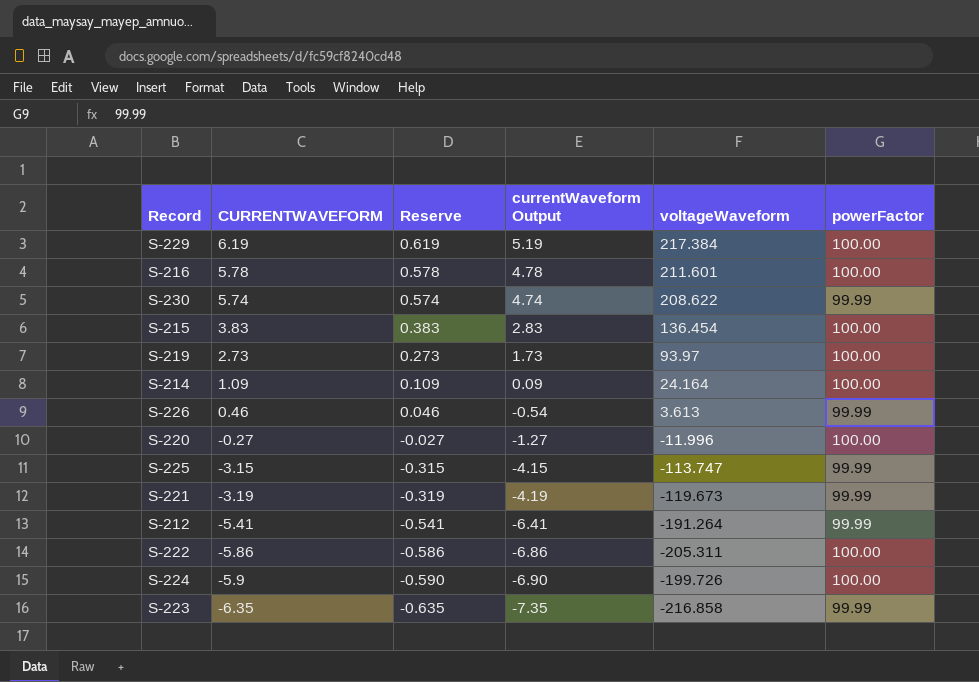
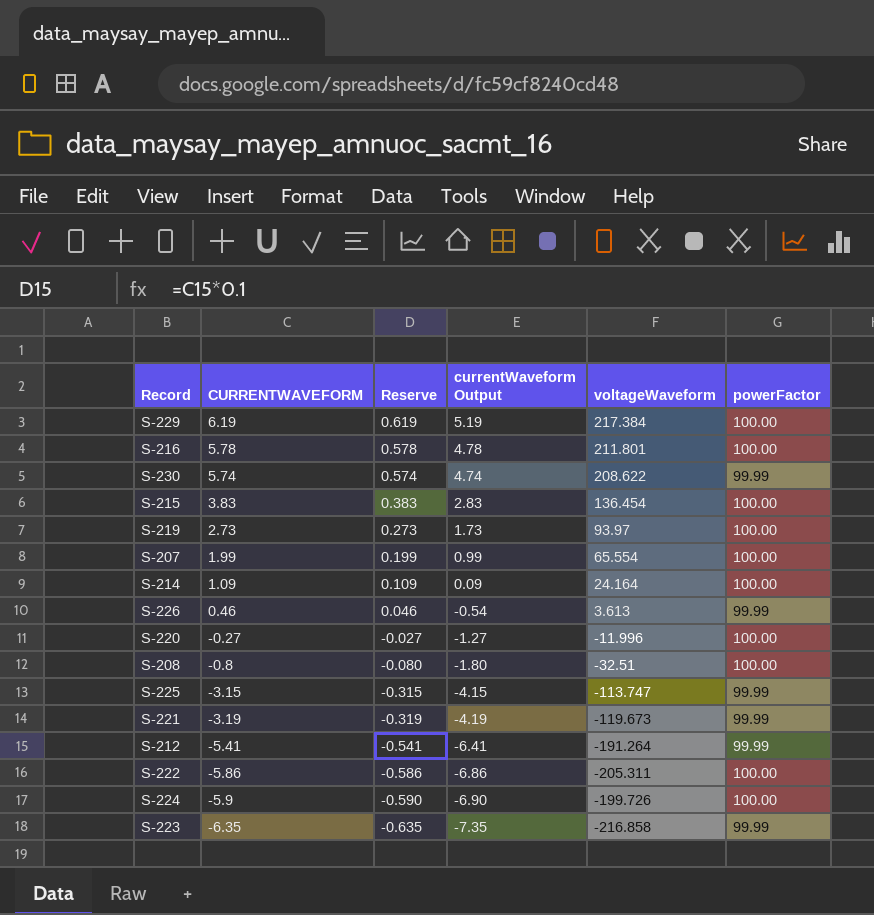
S-216 | voltageWaveform: 211.601 -> 211.801
row S-207: none -> 1.99 | 0.199 | 0.99 | 65.554 | 100.00
row S-208: none -> -0.8 | -0.080 | -1.80 | -32.51 | 100.00

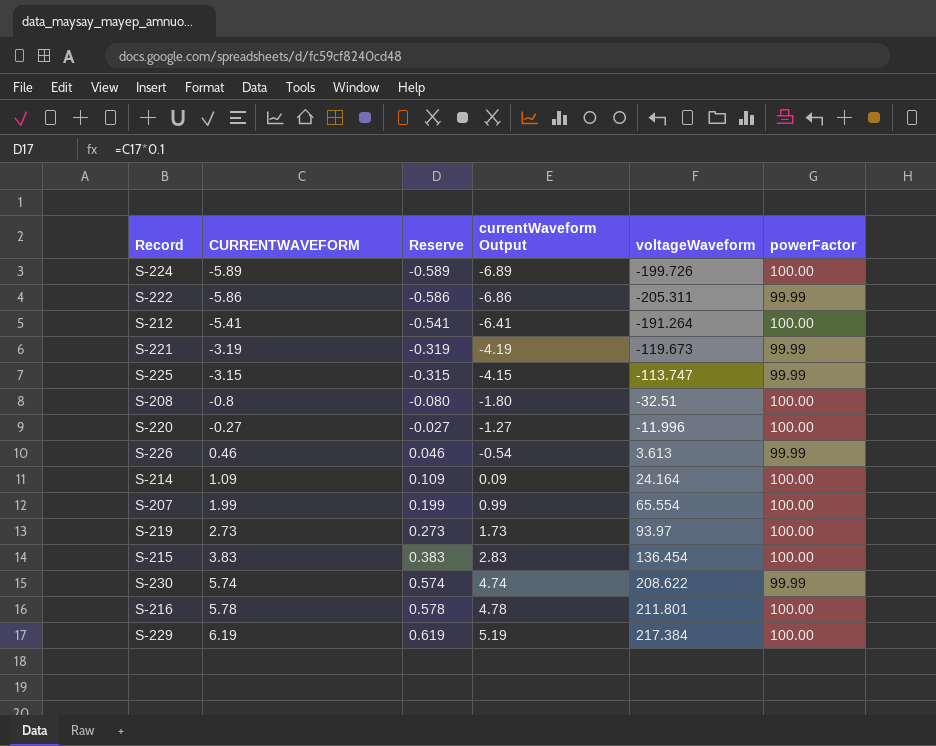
row order: CURRENTWAVEFORM descending -> CURRENTWAVEFORM ascending
row S-223: -6.35 | -0.635 | -7.35 | -216.858 | 99.99 -> none
S-224 | CURRENTWAVEFORM: -5.9 -> -5.89
S-224 | Reserve: -0.590 -> -0.589
S-224 | currentWaveform Output: -6.90 -> -6.89
S-222 | powerFactor: 100.00 -> 99.99
S-212 | powerFactor: 99.99 -> 100.00

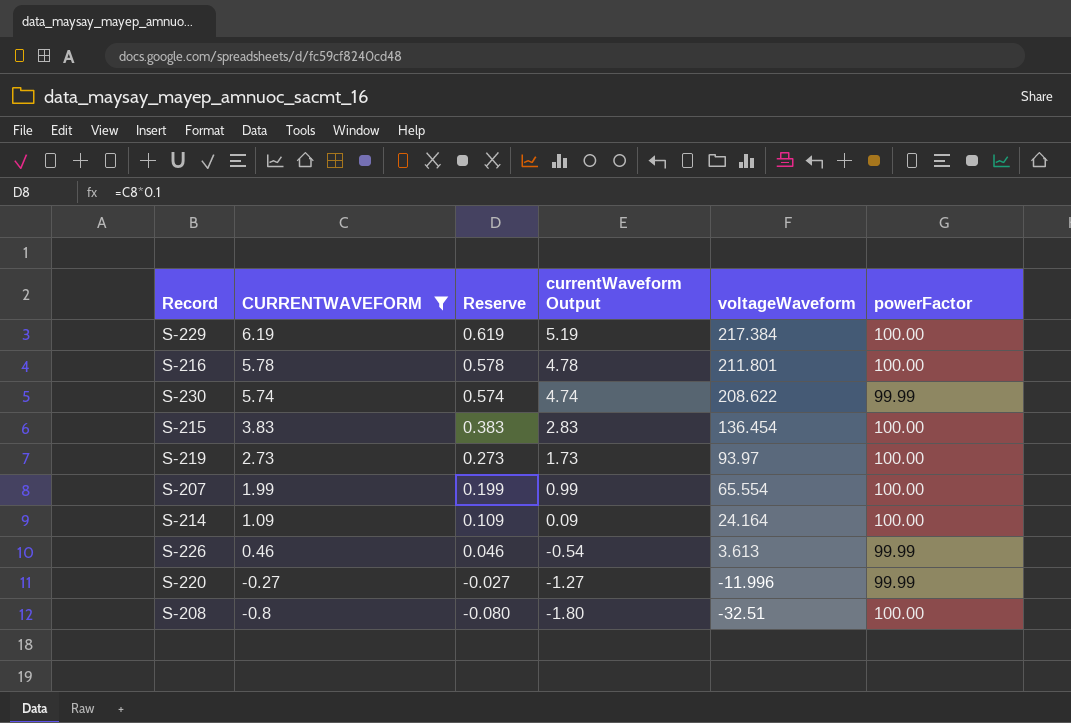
filter: none -> CURRENTWAVEFORM >= -0.8
row order: CURRENTWAVEFORM ascending -> CURRENTWAVEFORM descending
S-220 | powerFactor: 100.00 -> 99.99

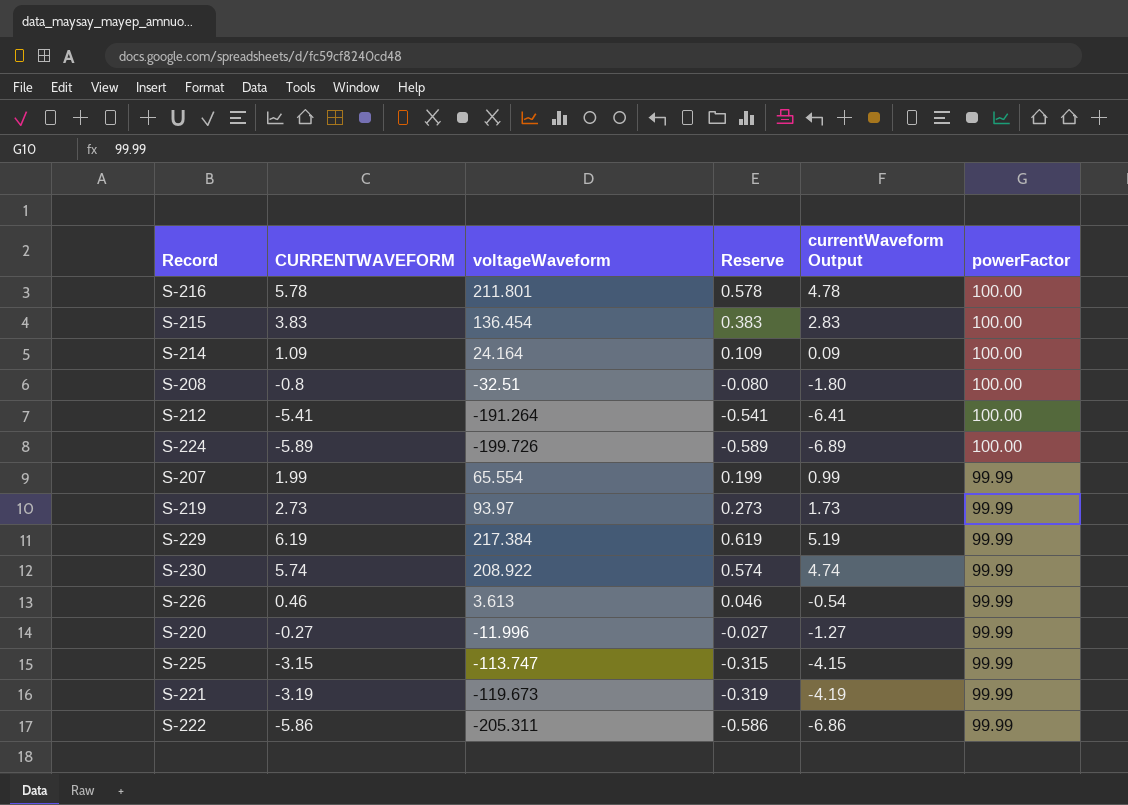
filter: CURRENTWAVEFORM >= -0.8 -> none
row order: CURRENTWAVEFORM descending -> powerFactor descending
column voltageWaveform | position: 5 -> 3
S-207 | powerFactor: 100.00 -> 99.99
S-219 | powerFactor: 100.00 -> 99.99
S-229 | powerFactor: 100.00 -> 99.99
S-230 | voltageWaveform: 208.622 -> 208.922

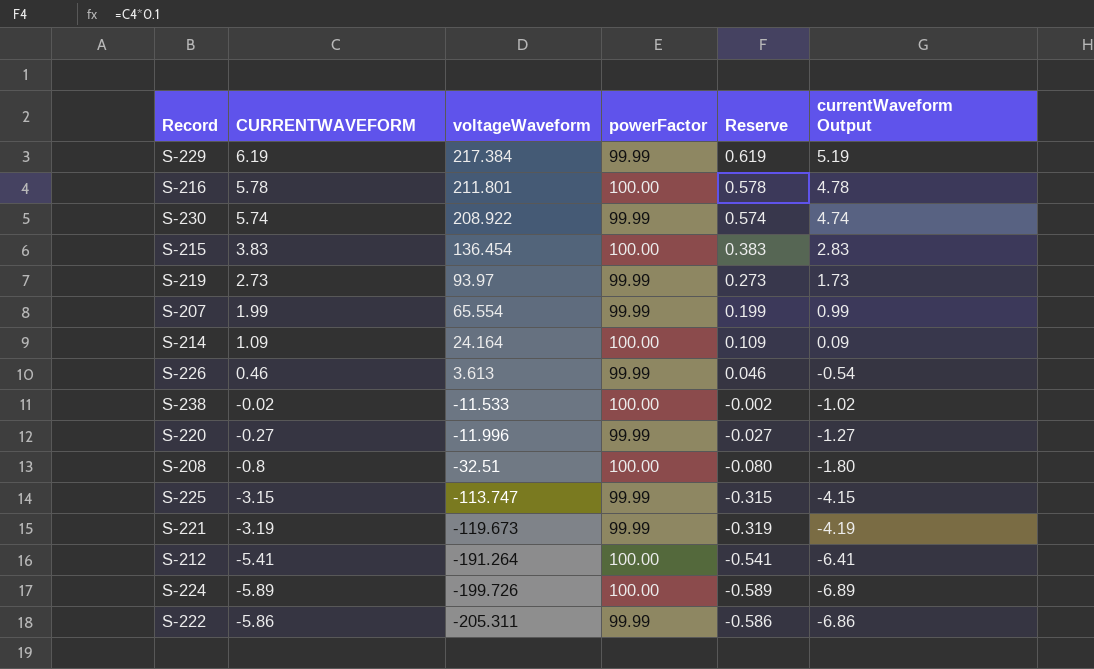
row order: powerFactor descending -> voltageWaveform descending
column powerFactor | position: 6 -> 4
row S-238: none -> -0.02 | -11.533 | 100.00 | -0.002 | -1.02

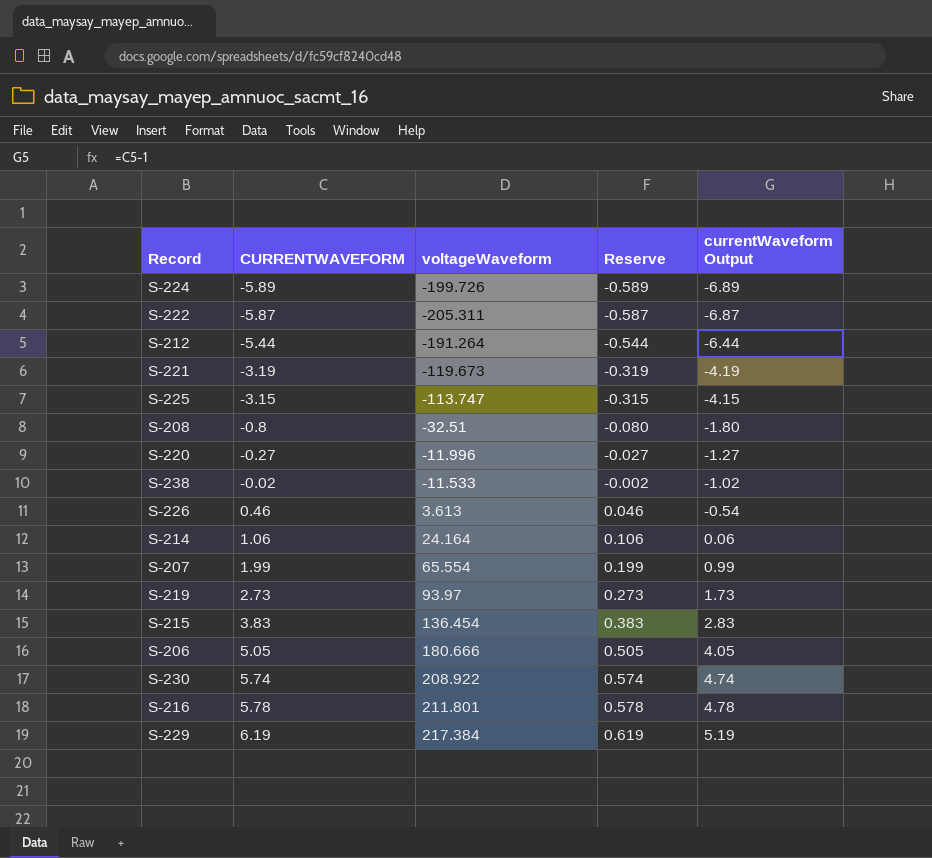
row order: voltageWaveform descending -> CURRENTWAVEFORM ascending
column powerFactor | position: 4 -> none
S-222 | CURRENTWAVEFORM: -5.86 -> -5.87
S-222 | Reserve: -0.586 -> -0.587
S-222 | currentWaveform Output: -6.86 -> -6.87
S-212 | CURRENTWAVEFORM: -5.41 -> -5.44
S-212 | Reserve: -0.541 -> -0.544
S-212 | currentWaveform Output: -6.41 -> -6.44
S-214 | CURRENTWAVEFORM: 1.09 -> 1.06
S-214 | Reserve: 0.109 -> 0.106
S-214 | currentWaveform Output: 0.09 -> 0.06
row S-206: none -> 5.05 | 180.666 | 0.505 | 4.05

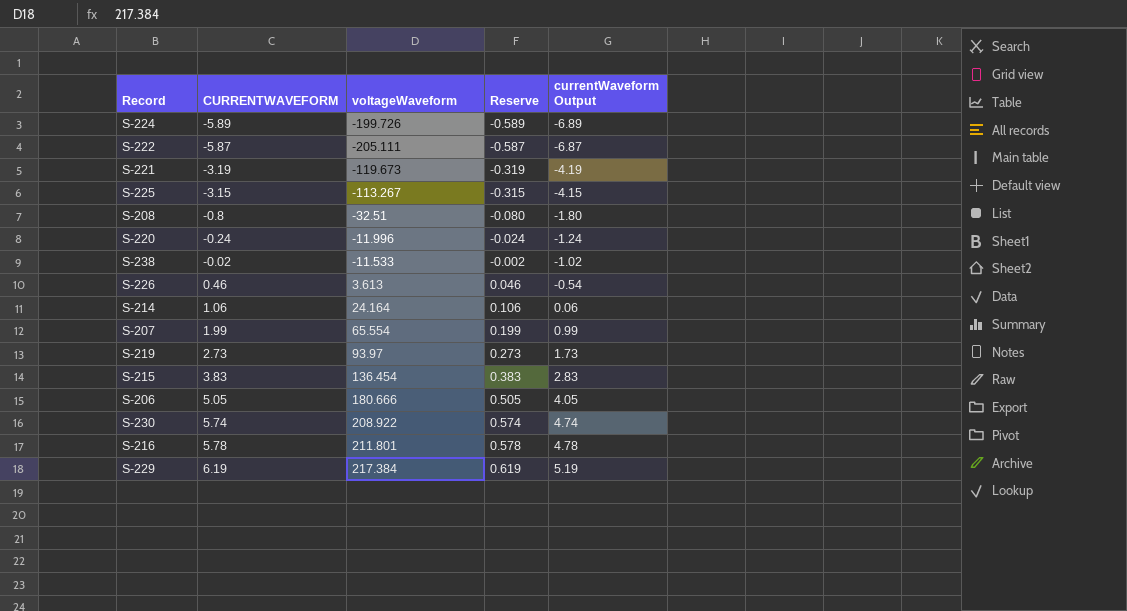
row S-212: -5.44 | -191.264 | -0.544 | -6.44 -> none
S-222 | voltageWaveform: -205.311 -> -205.111
S-225 | voltageWaveform: -113.747 -> -113.267
S-220 | CURRENTWAVEFORM: -0.27 -> -0.24
S-220 | Reserve: -0.027 -> -0.024
S-220 | currentWaveform Output: -1.27 -> -1.24

